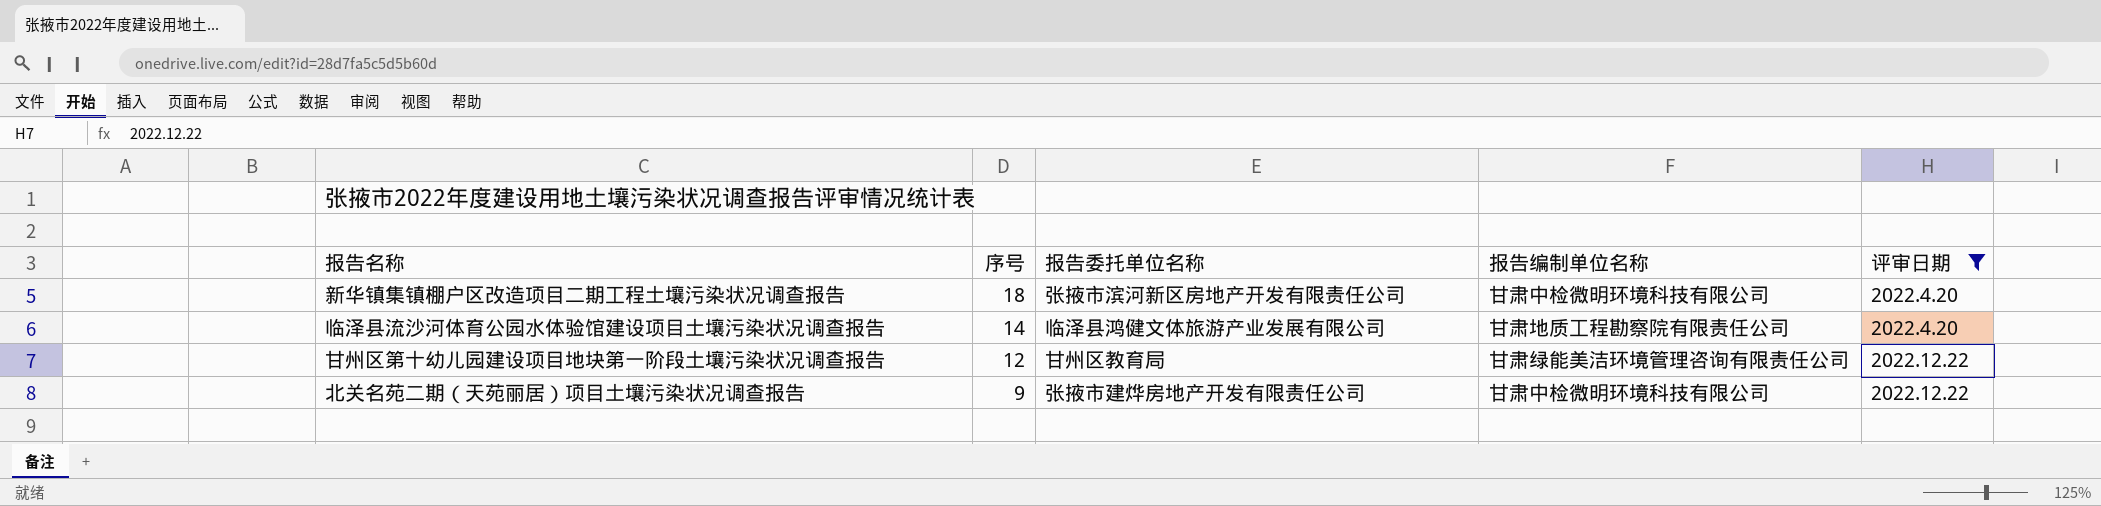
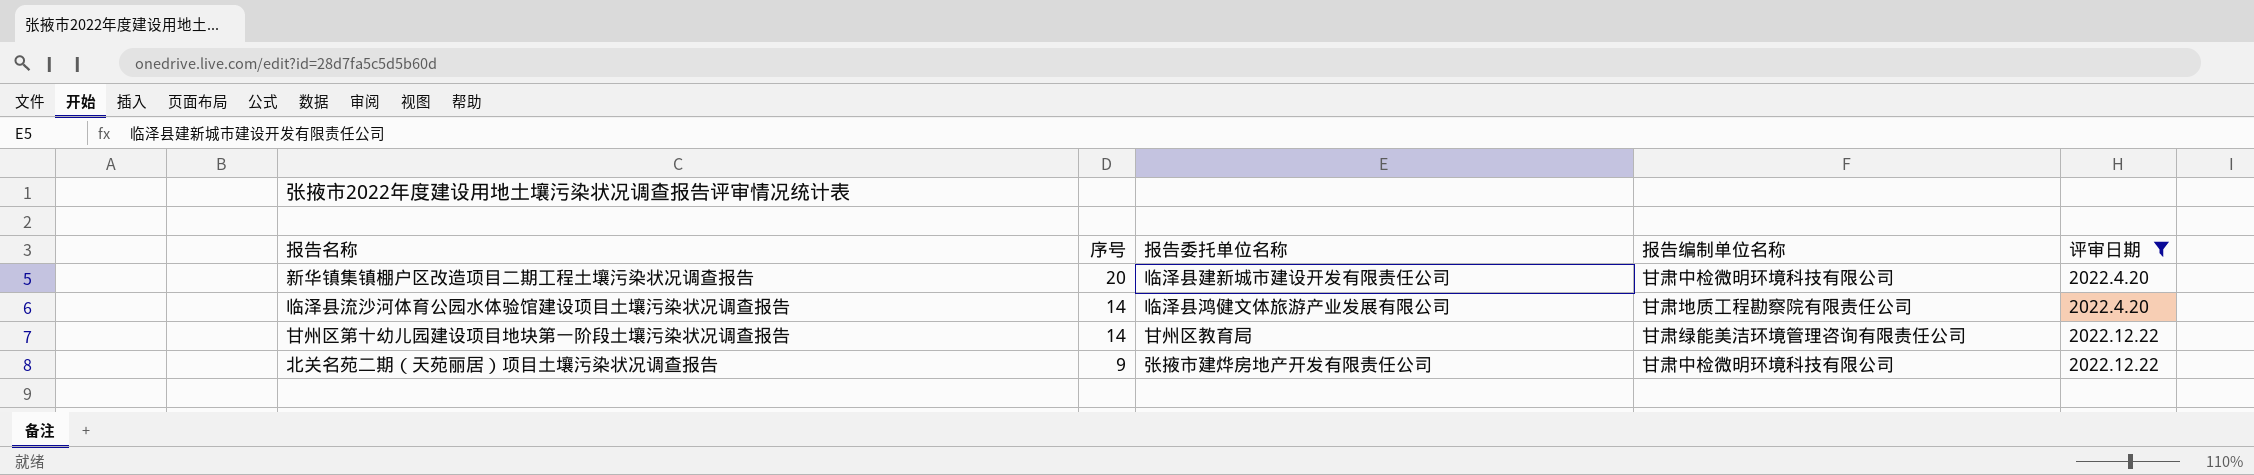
新华镇集镇棚户区改造项目二期工程土壤污染状况调查报告 | 序号: 18 -> 20
新华镇集镇棚户区改造项目二期工程土壤污染状况调查报告 | 报告委托单位名称: 张掖市滨河新区房地产开发有限责任公司 -> 临泽县建新城市建设开发有限责任公司
甘州区第十幼儿园建设项目地块第一阶段土壤污染状况调查报告 | 序号: 12 -> 14

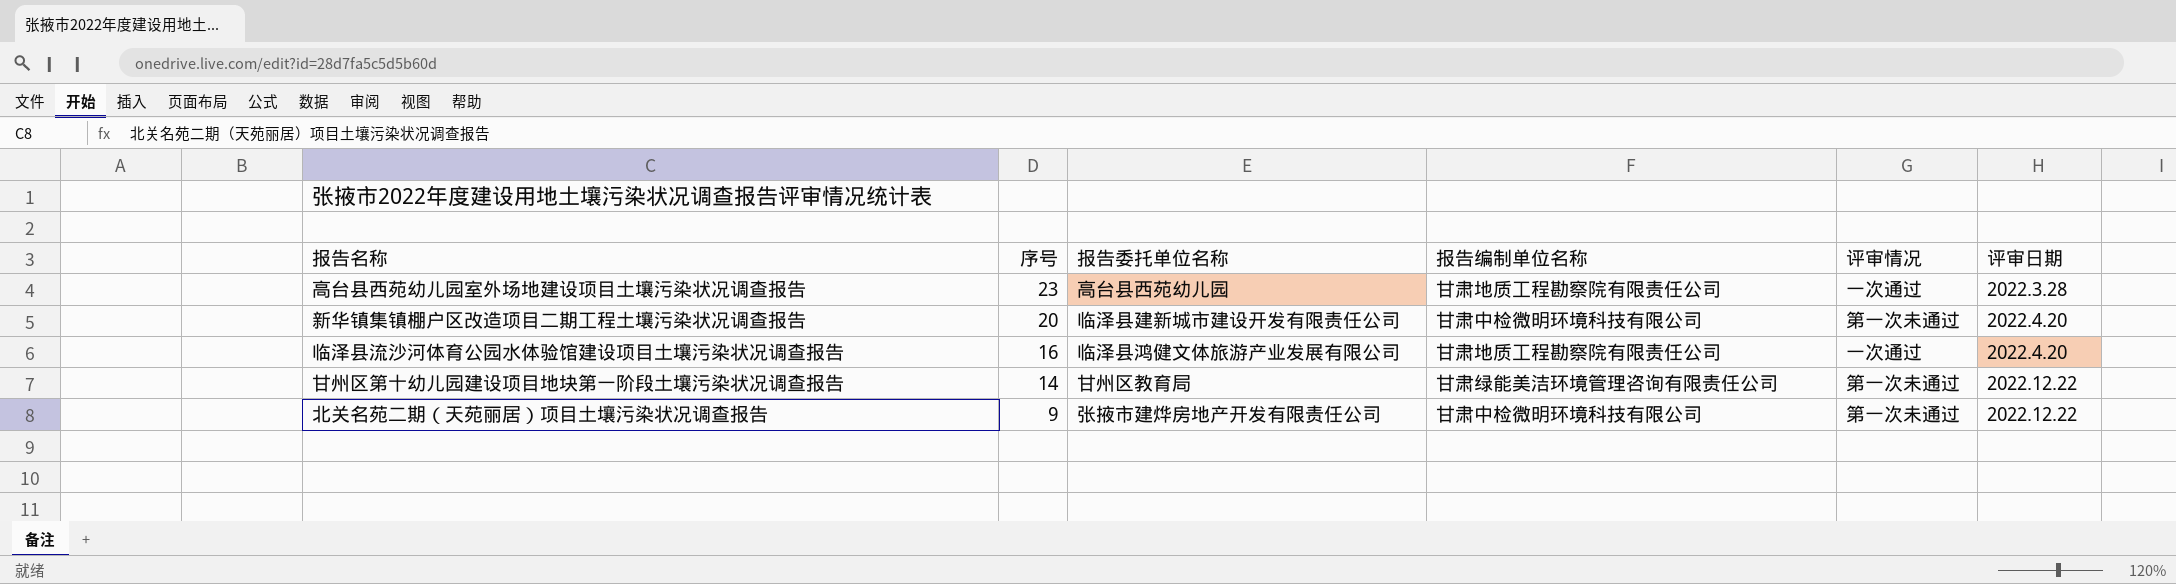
filter: 评审日期 != 2022.3.28 -> none
column 评审情况 | position: none -> 5
临泽县流沙河体育公园水体验馆建设项目土壤污染状况调查报告 | 序号: 14 -> 16

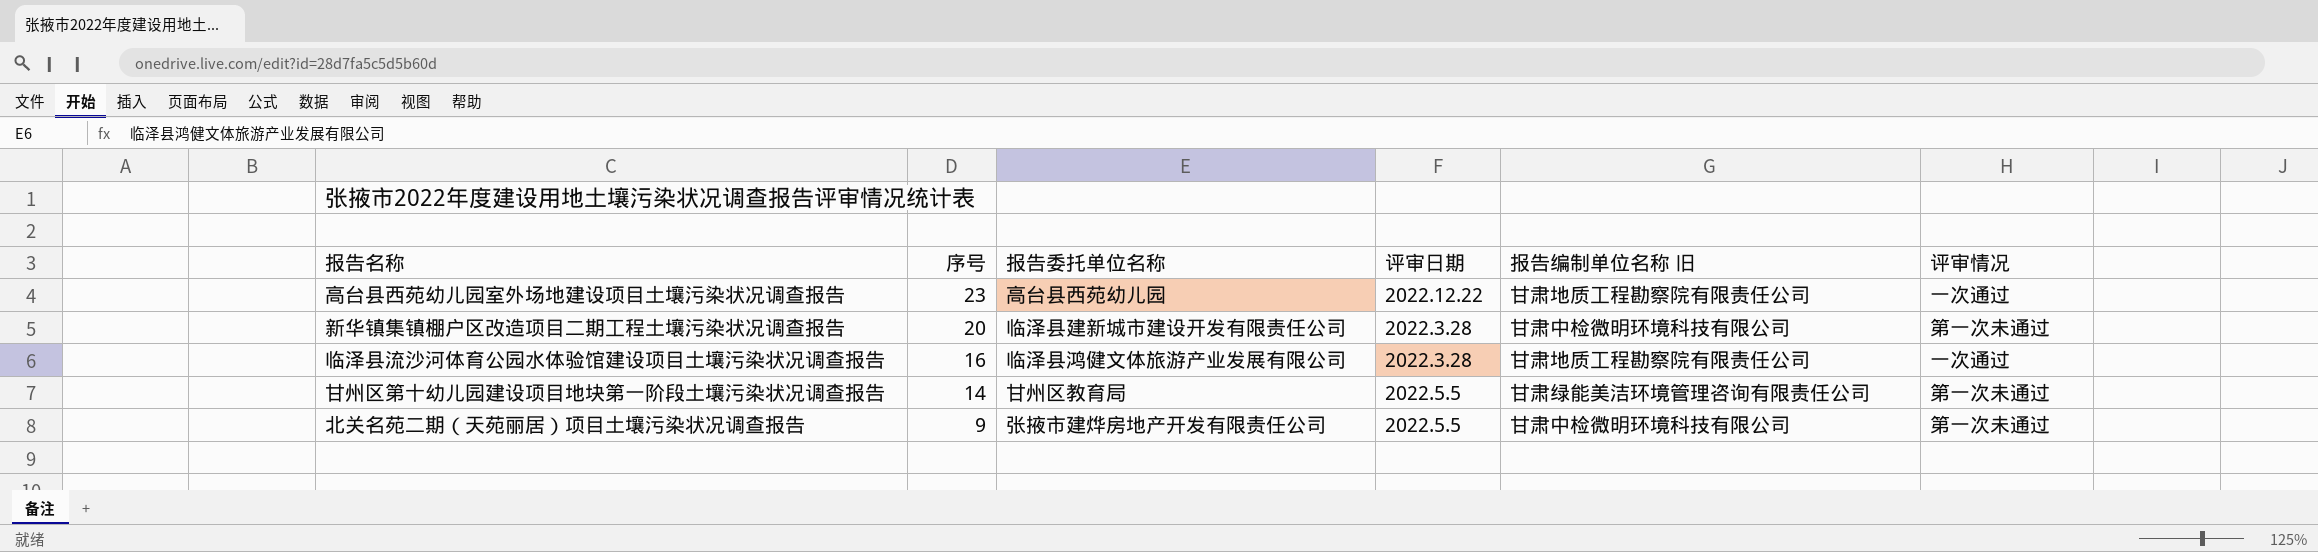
column 评审日期 | position: 6 -> 4
column name: 报告编制单位名称 -> 报告编制单位名称 旧
高台县西苑幼儿园室外场地建设项目土壤污染状况调查报告 | 评审日期: 2022.3.28 -> 2022.12.22
新华镇集镇棚户区改造项目二期工程土壤污染状况调查报告 | 评审日期: 2022.4.20 -> 2022.3.28
临泽县流沙河体育公园水体验馆建设项目土壤污染状况调查报告 | 评审日期: 2022.4.20 -> 2022.3.28
甘州区第十幼儿园建设项目地块第一阶段土壤污染状况调查报告 | 评审日期: 2022.12.22 -> 2022.5.5
北关名苑二期（天苑丽居）项目土壤污染状况调查报告 | 评审日期: 2022.12.22 -> 2022.5.5

